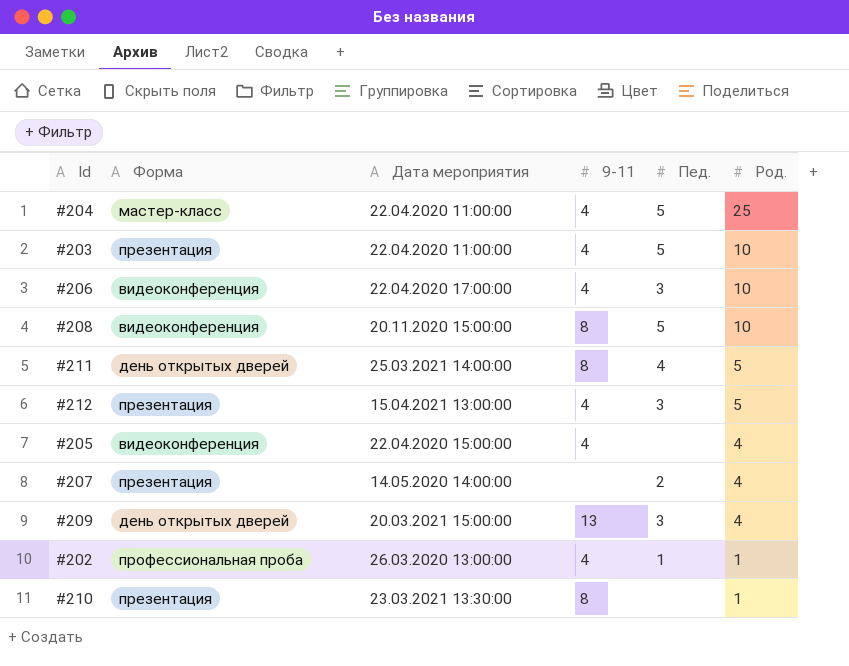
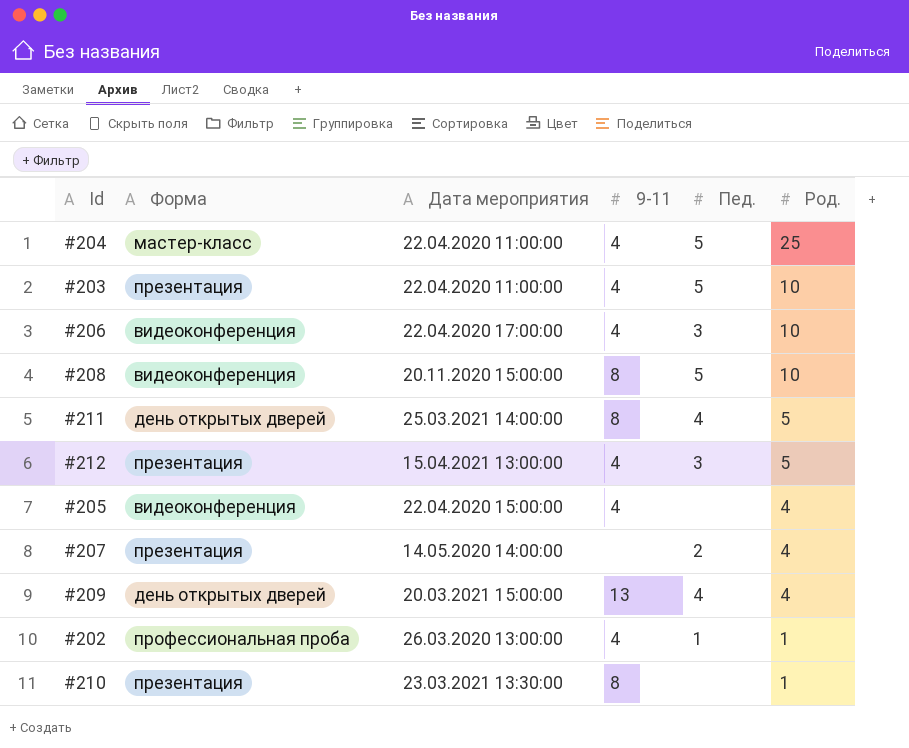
#209 | Пед.: 3 -> 4

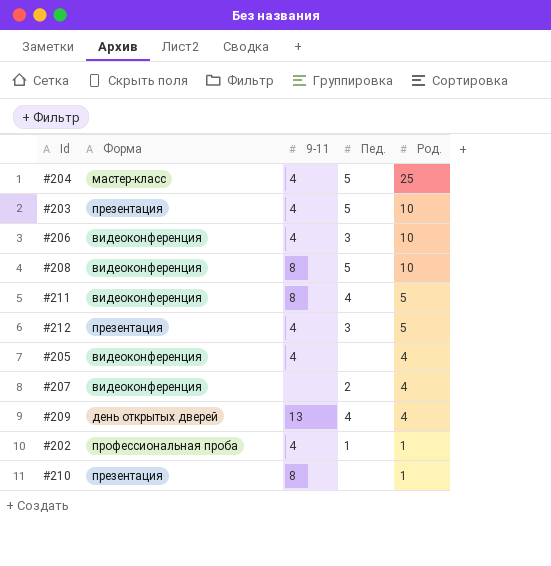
column Дата мероприятия | position: 3 -> none
#211 | Форма: день открытых дверей -> видеоконференция
#207 | Форма: презентация -> видеоконференция

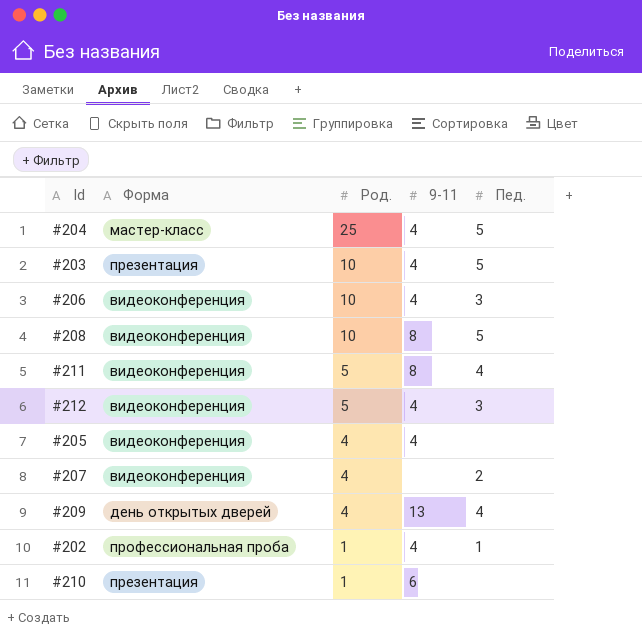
column Род. | position: 5 -> 3
#212 | Форма: презентация -> видеоконференция
#210 | 9-11: 8 -> 6

